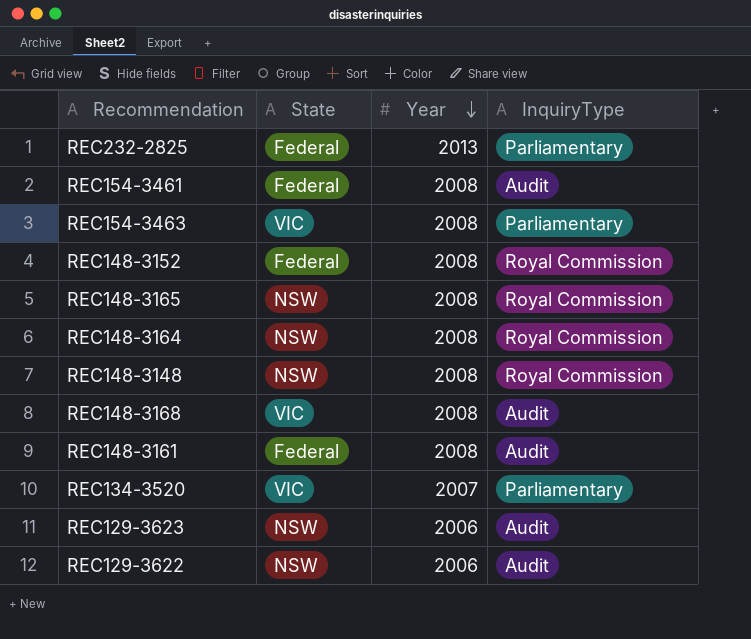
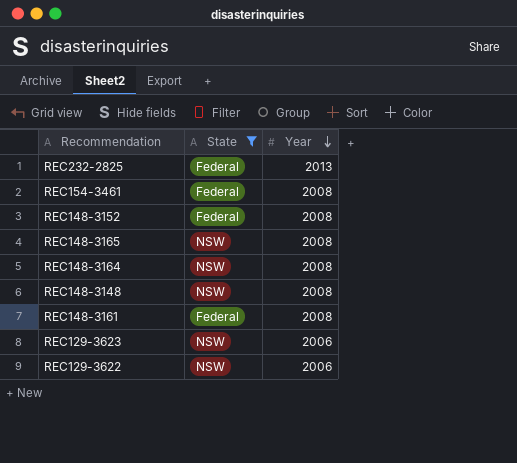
filter: none -> State != VIC
column InquiryType | position: 4 -> none

